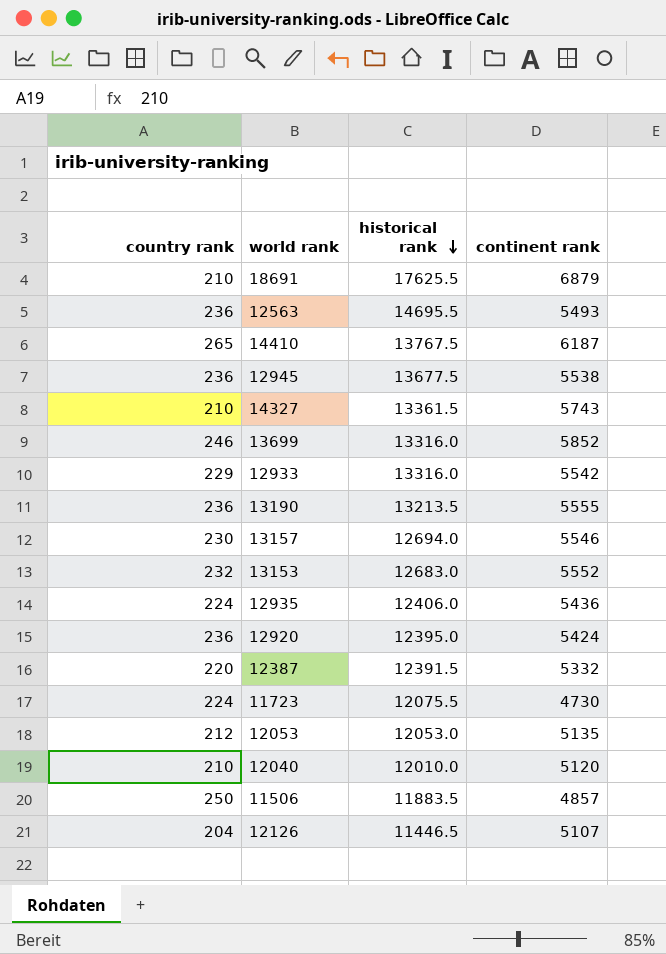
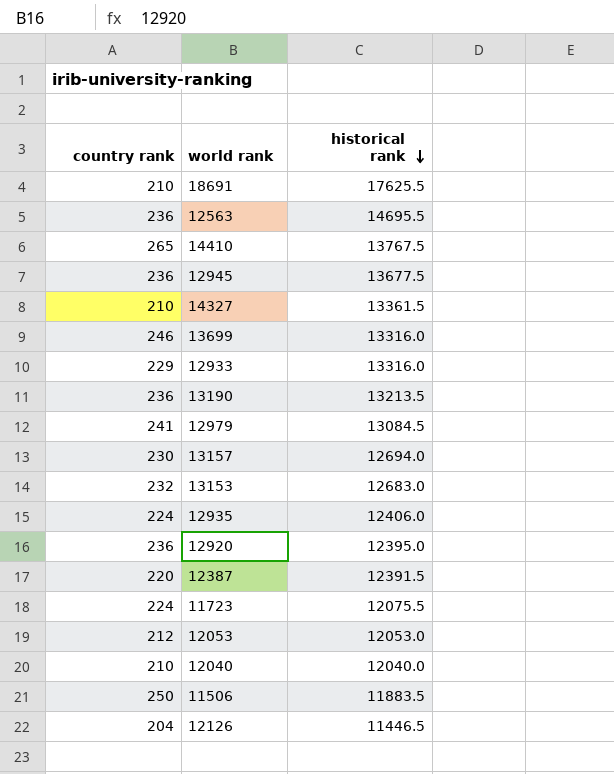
column continent rank | position: 4 -> none
row 12979: none -> 241 | 13084.5
12040 | historical rank: 12010.0 -> 12040.0

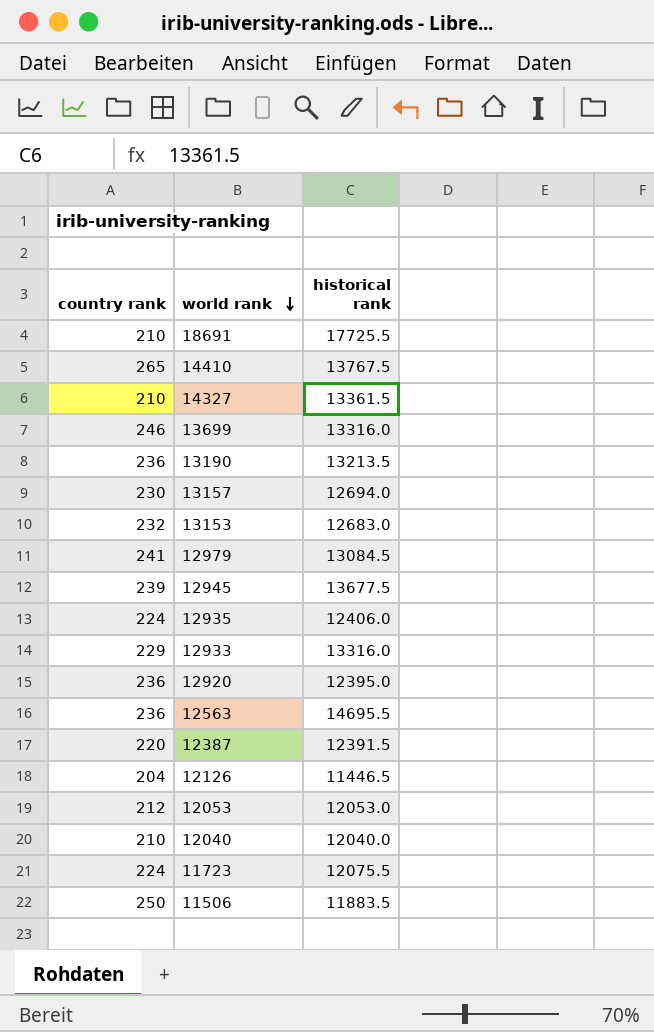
row order: historical rank descending -> world rank descending
18691 | historical rank: 17625.5 -> 17725.5
12945 | country rank: 236 -> 239

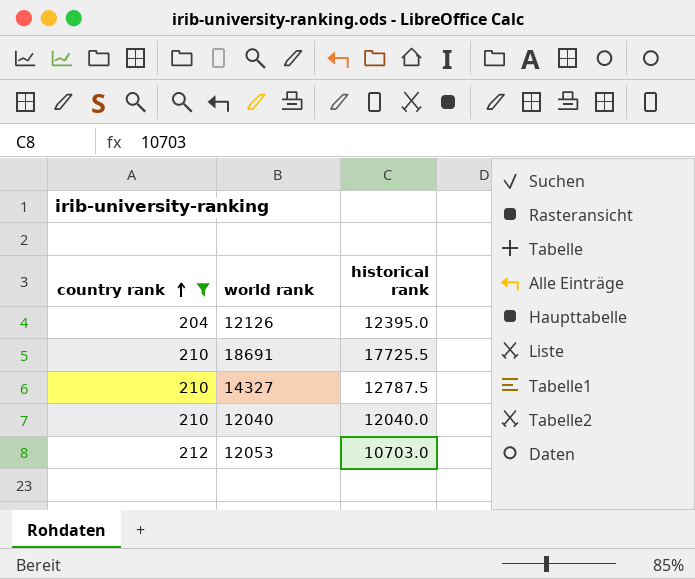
filter: none -> country rank <= 212
row order: world rank descending -> country rank ascending
12126 | historical rank: 11446.5 -> 12395.0
14327 | historical rank: 13361.5 -> 12787.5
12053 | historical rank: 12053.0 -> 10703.0

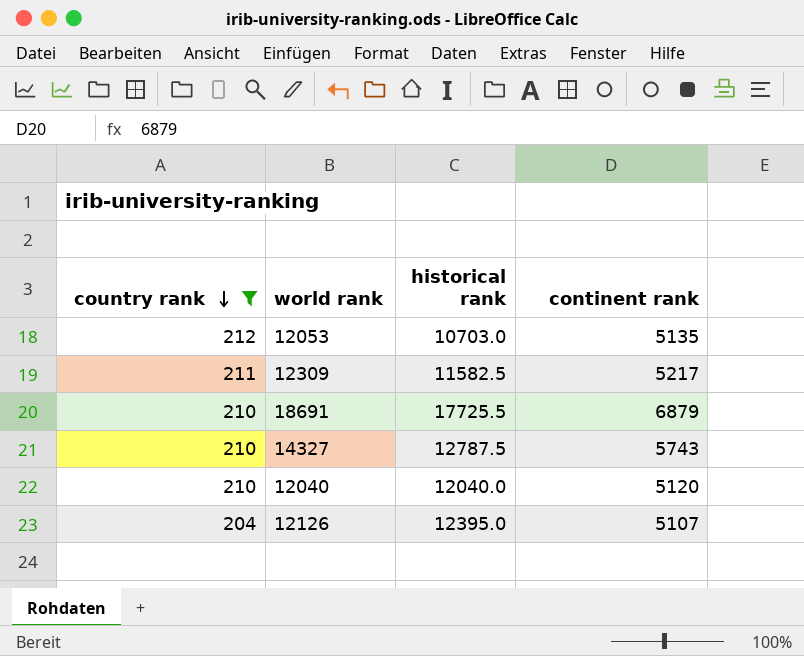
row order: country rank ascending -> country rank descending
column continent rank | position: none -> 4
row 12309: none -> 211 | 11582.5 | 5217

